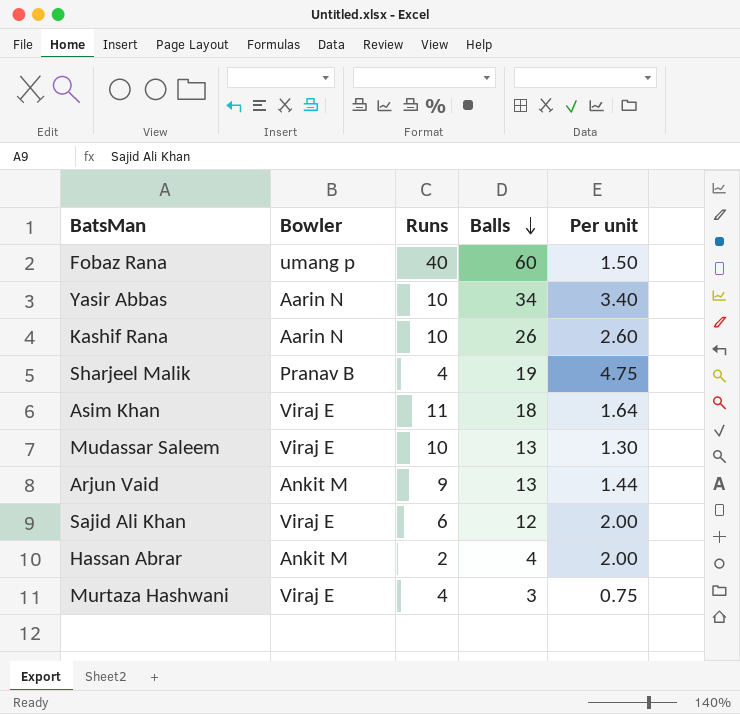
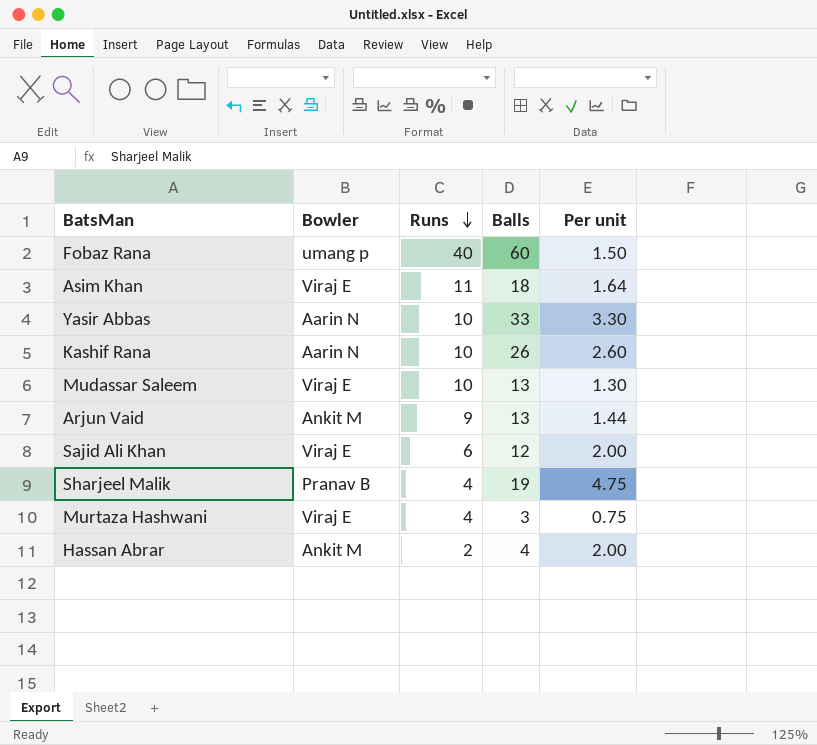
row order: Balls descending -> Runs descending
Yasir Abbas | Balls: 34 -> 33
Yasir Abbas | Per unit: 3.40 -> 3.30

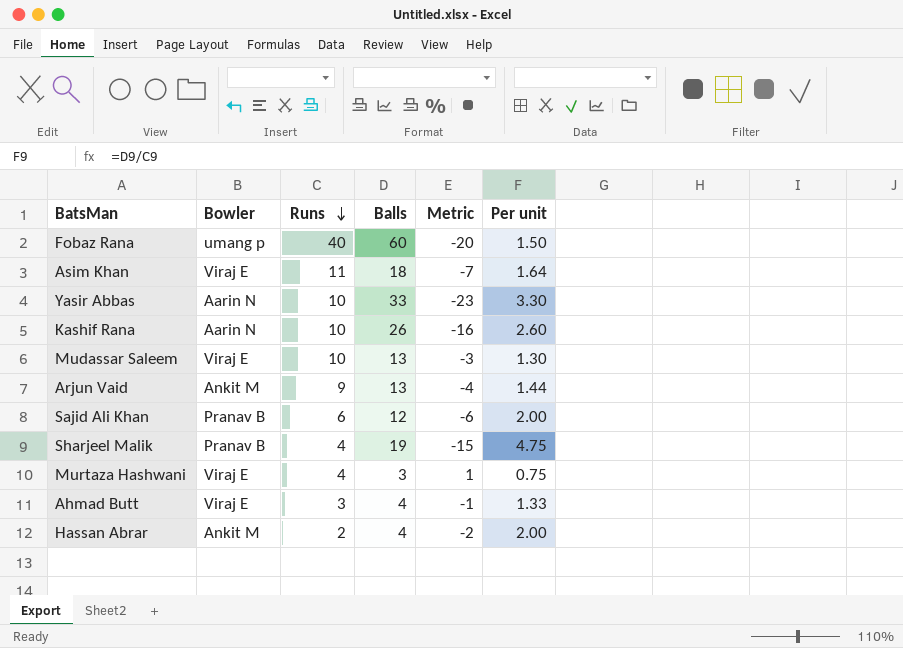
column Metric | formula: none -> [Runs] - [Balls]
Sajid Ali Khan | Bowler: Viraj E -> Pranav B
row Ahmad Butt: none -> Viraj E | 3 | 4 | -1 | 1.33

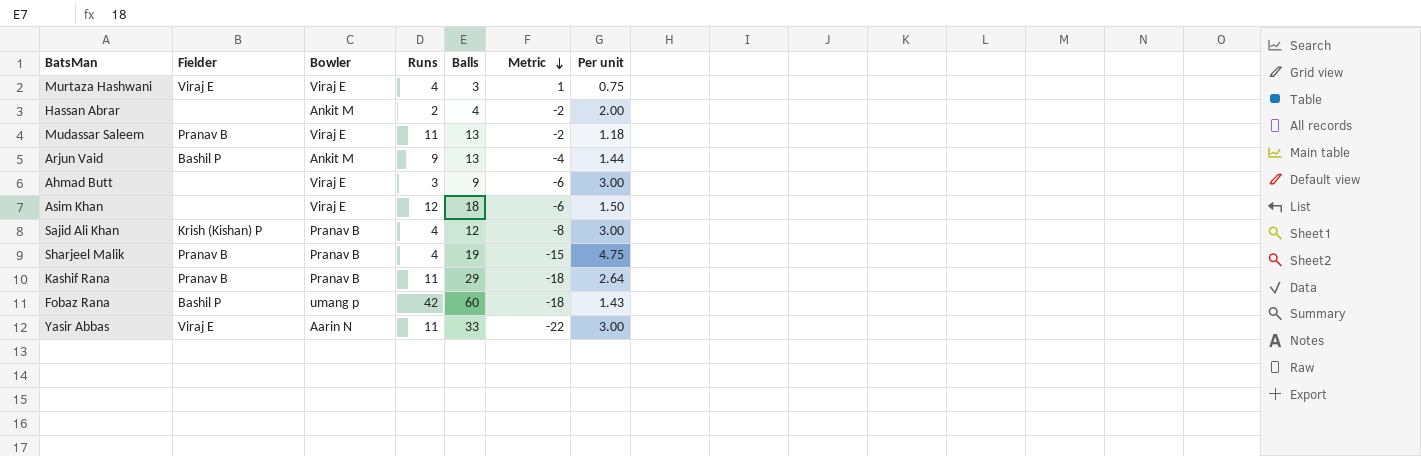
row order: Runs descending -> Metric descending
column Fielder | position: none -> 2
Mudassar Saleem | Runs: 10 -> 11
Mudassar Saleem | Metric: -3 -> -2
Mudassar Saleem | Per unit: 1.30 -> 1.18
Ahmad Butt | Balls: 4 -> 9
Ahmad Butt | Metric: -1 -> -6
Ahmad Butt | Per unit: 1.33 -> 3.00
Asim Khan | Runs: 11 -> 12
Asim Khan | Metric: -7 -> -6
Asim Khan | Per unit: 1.64 -> 1.50
Sajid Ali Khan | Runs: 6 -> 4
Sajid Ali Khan | Metric: -6 -> -8
Sajid Ali Khan | Per unit: 2.00 -> 3.00
Kashif Rana | Bowler: Aarin N -> Pranav B
Kashif Rana | Runs: 10 -> 11
Kashif Rana | Balls: 26 -> 29
Kashif Rana | Metric: -16 -> -18
Kashif Rana | Per unit: 2.60 -> 2.64
Fobaz Rana | Runs: 40 -> 42
Fobaz Rana | Metric: -20 -> -18
Fobaz Rana | Per unit: 1.50 -> 1.43
Yasir Abbas | Runs: 10 -> 11
Yasir Abbas | Metric: -23 -> -22
Yasir Abbas | Per unit: 3.30 -> 3.00

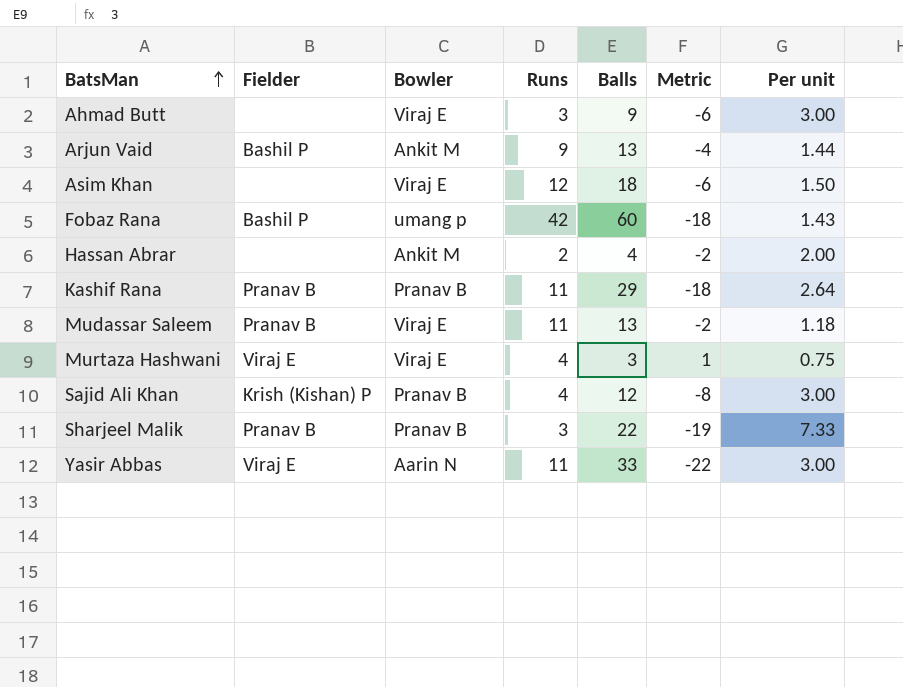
row order: Metric descending -> BatsMan ascending
Sharjeel Malik | Runs: 4 -> 3
Sharjeel Malik | Balls: 19 -> 22
Sharjeel Malik | Metric: -15 -> -19
Sharjeel Malik | Per unit: 4.75 -> 7.33

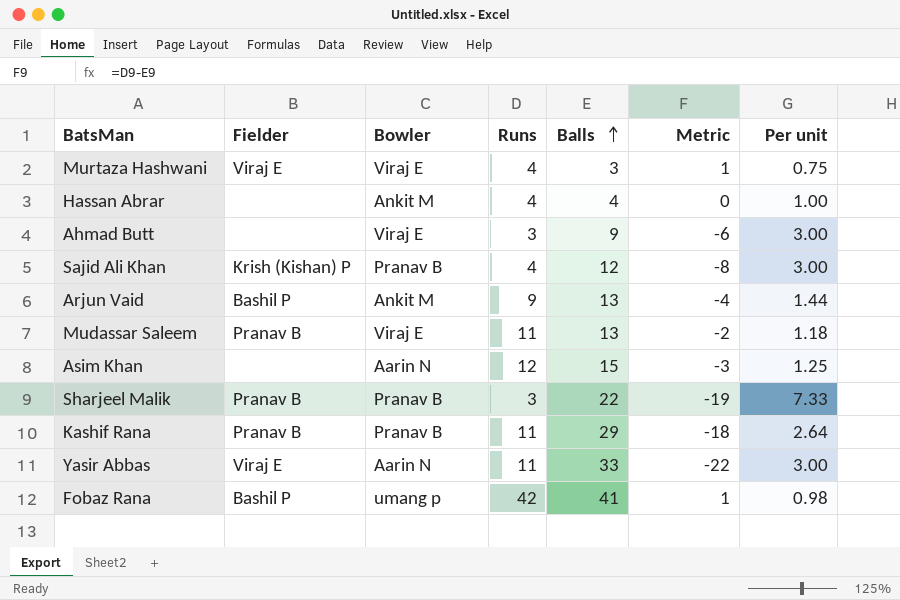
row order: BatsMan ascending -> Balls ascending
Hassan Abrar | Runs: 2 -> 4
Hassan Abrar | Metric: -2 -> 0
Hassan Abrar | Per unit: 2.00 -> 1.00
Asim Khan | Bowler: Viraj E -> Aarin N
Asim Khan | Balls: 18 -> 15
Asim Khan | Metric: -6 -> -3
Asim Khan | Per unit: 1.50 -> 1.25
Fobaz Rana | Balls: 60 -> 41
Fobaz Rana | Metric: -18 -> 1
Fobaz Rana | Per unit: 1.43 -> 0.98

